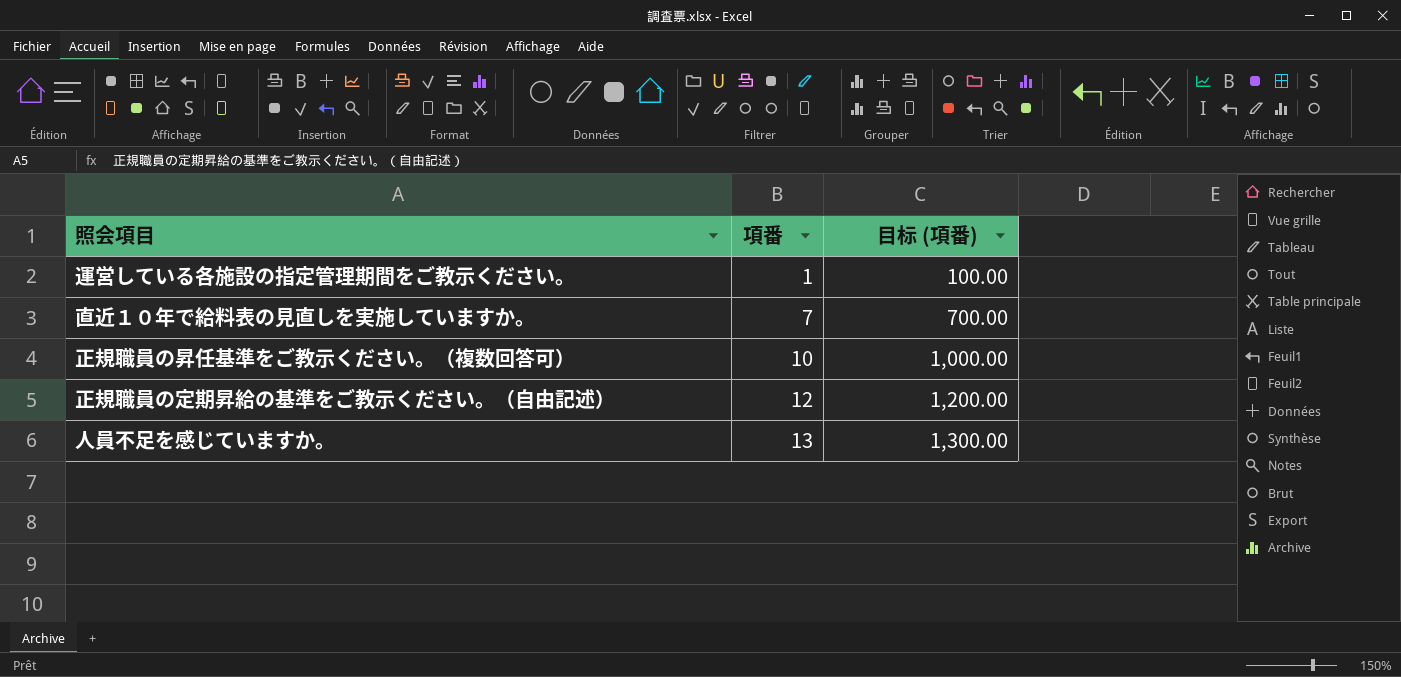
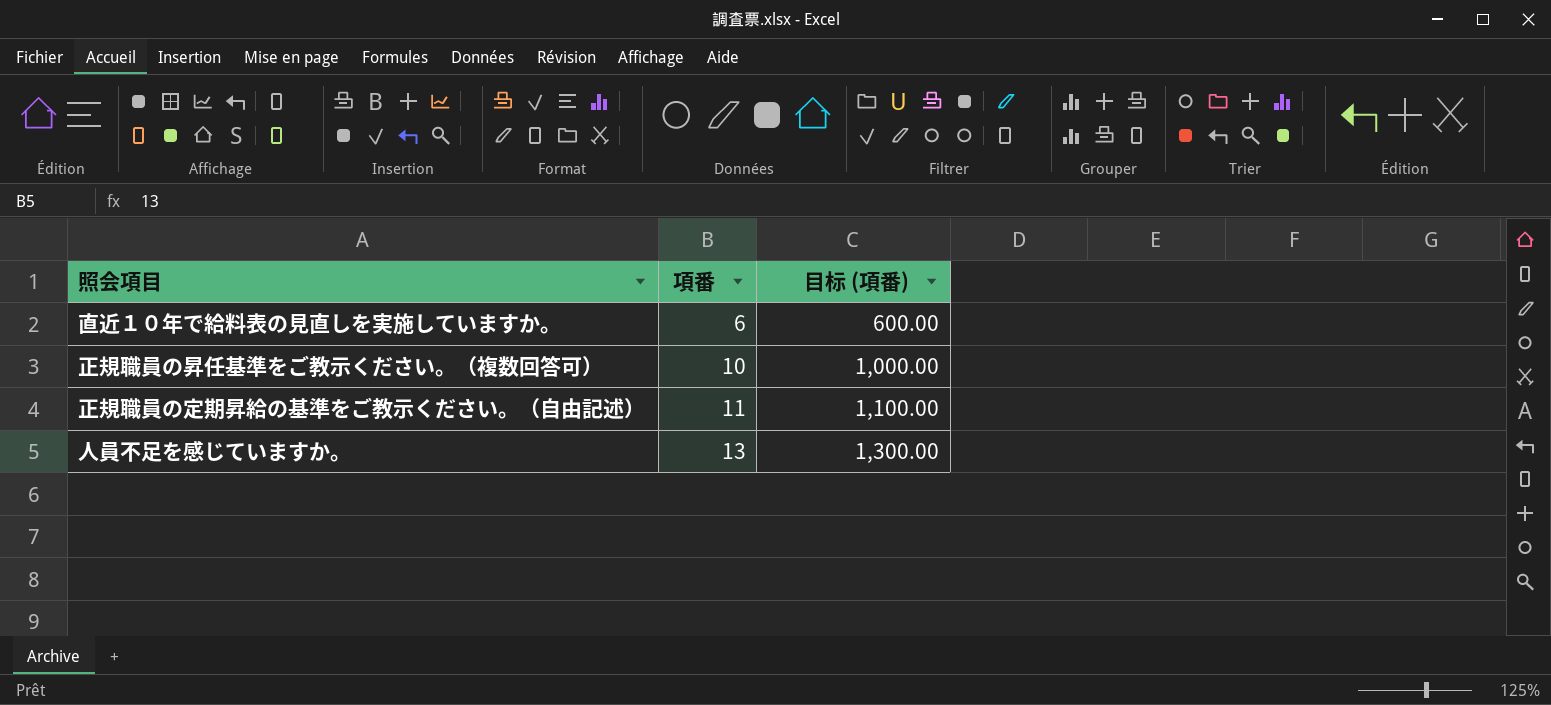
row 運営している各施設の指定管理期間をご教示ください。: 1 | 100.00 -> none
直近１０年で給料表の見直しを実施していますか。 | 項番: 7 -> 6
直近１０年で給料表の見直しを実施していますか。 | 目标 (項番): 700.00 -> 600.00
正規職員の定期昇給の基準をご教示ください。（自由記述） | 項番: 12 -> 11
正規職員の定期昇給の基準をご教示ください。（自由記述） | 目标 (項番): 1,200.00 -> 1,100.00

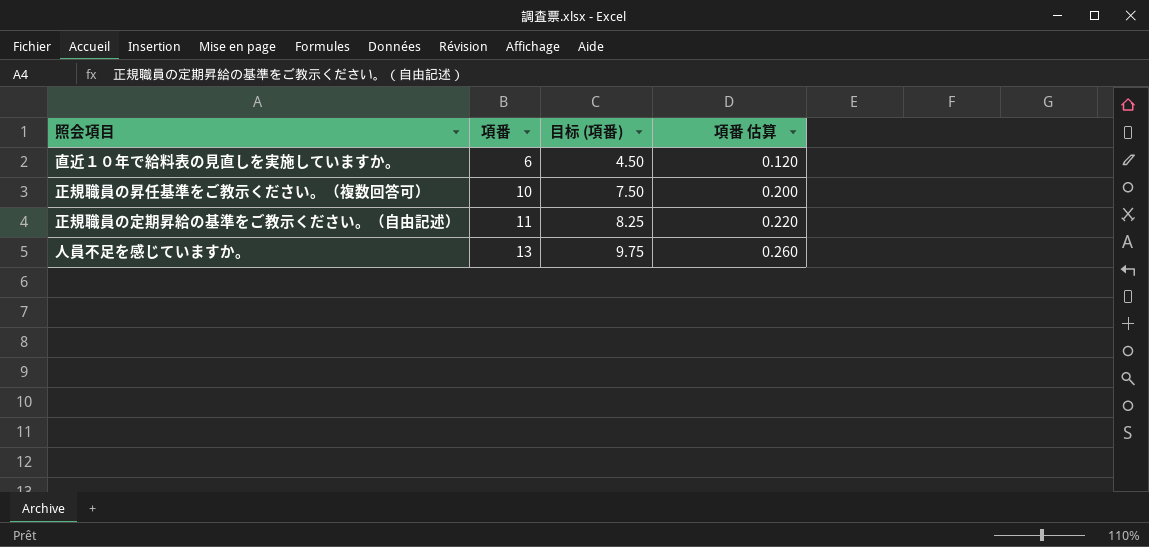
column 目标 (項番) | formula: [項番] * 100 -> [項番] * 0.75
column 項番 估算 | formula: none -> [項番] * 0.02

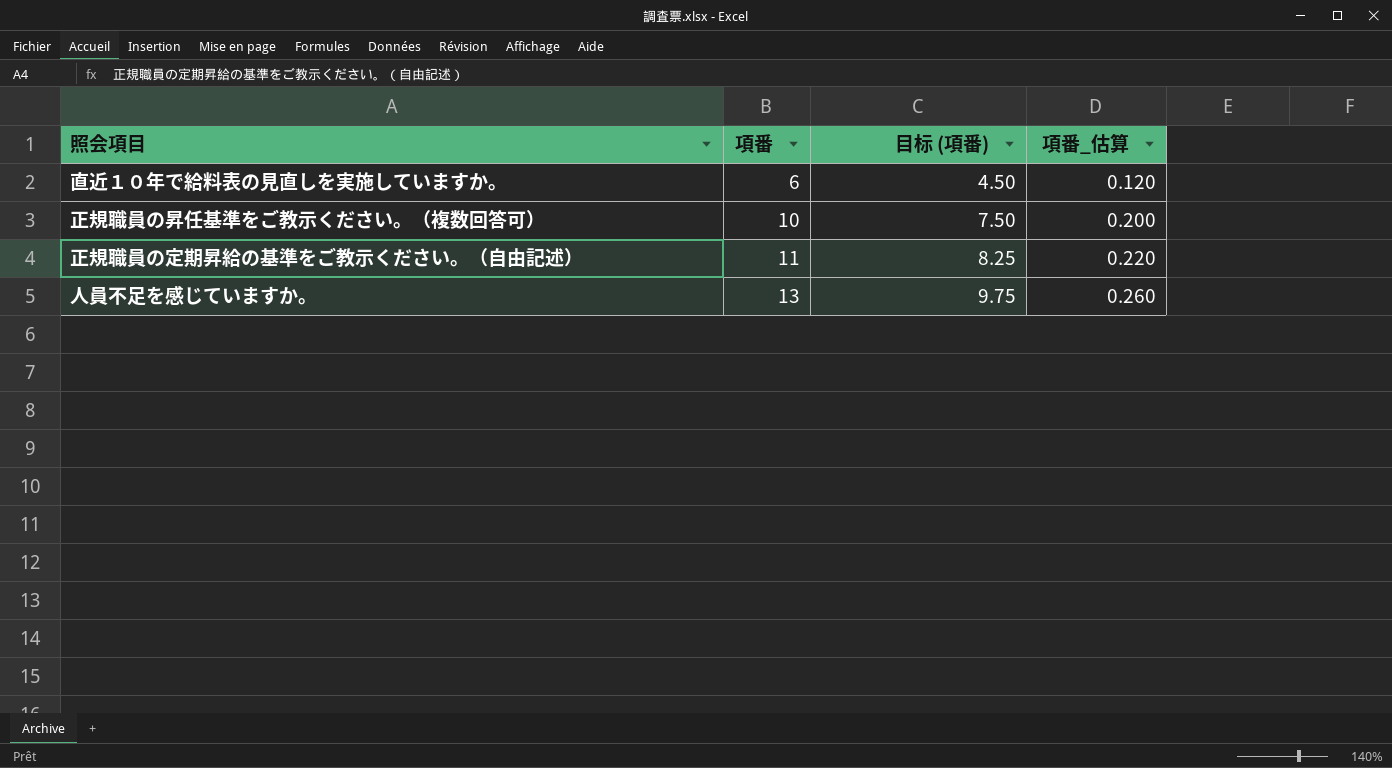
column name: 項番 估算 -> 項番_估算

